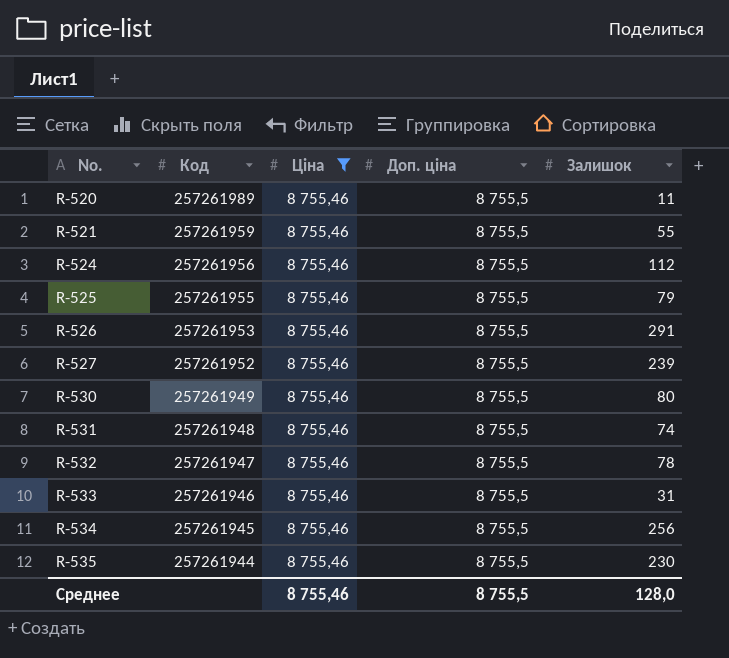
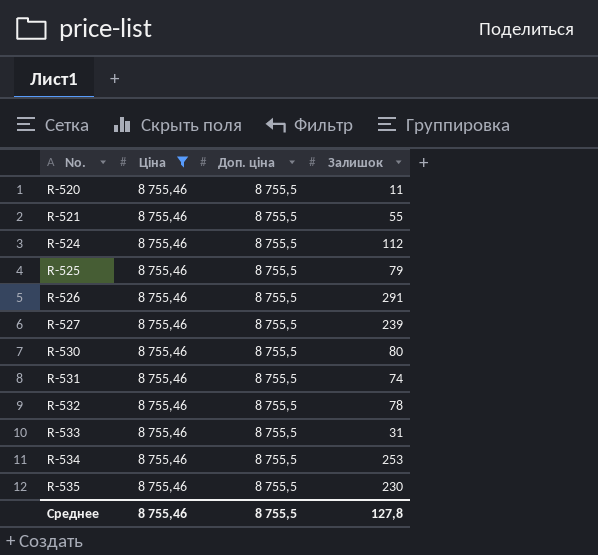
column Код | position: 2 -> none
R-534 | Залишок: 256 -> 253
Среднее | Залишок: 128,0 -> 127,8

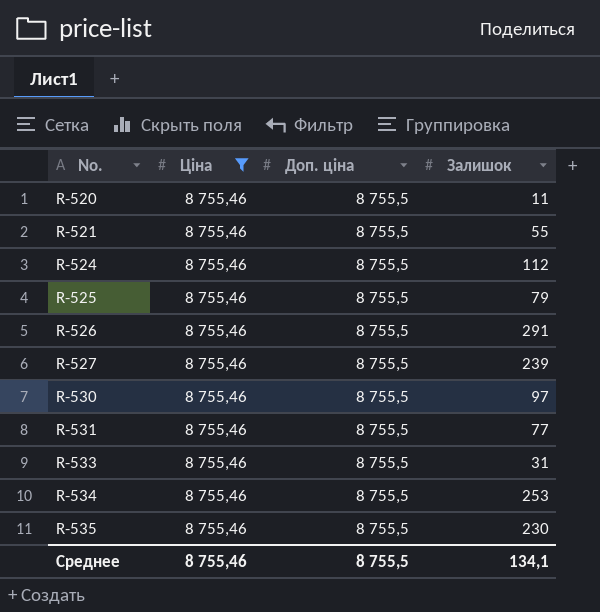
row R-532: 8 755,46 | 8 755,5 | 78 -> none
R-530 | Залишок: 80 -> 97
R-531 | Залишок: 74 -> 77
Среднее | Залишок: 127,8 -> 134,1

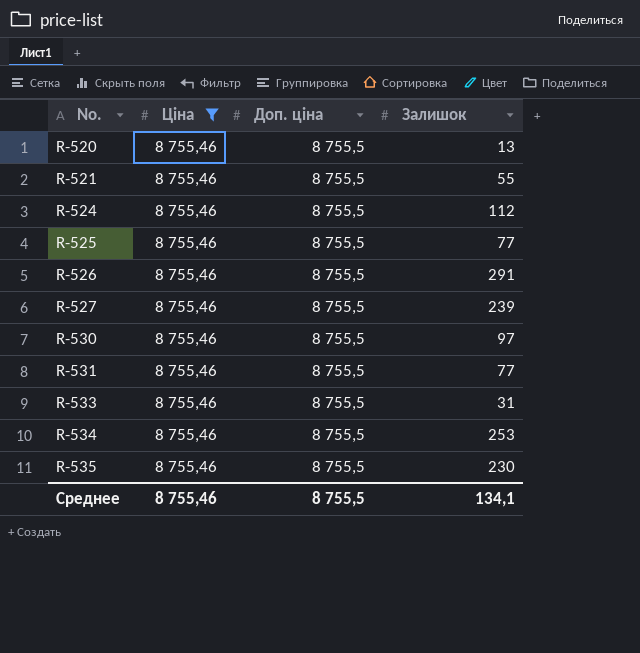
R-520 | Залишок: 11 -> 13
R-525 | Залишок: 79 -> 77

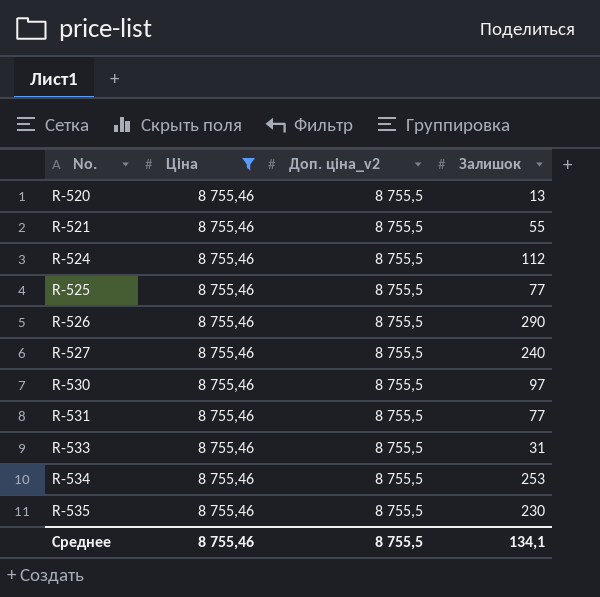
column name: Доп. ціна -> Доп. ціна_v2
R-526 | Залишок: 291 -> 290
R-527 | Залишок: 239 -> 240

